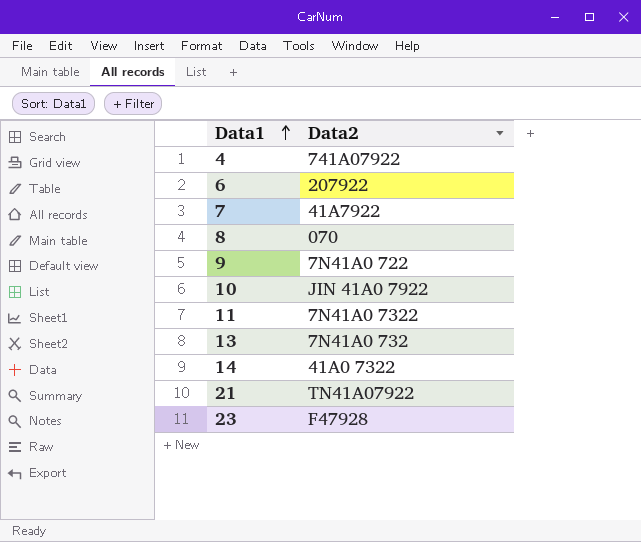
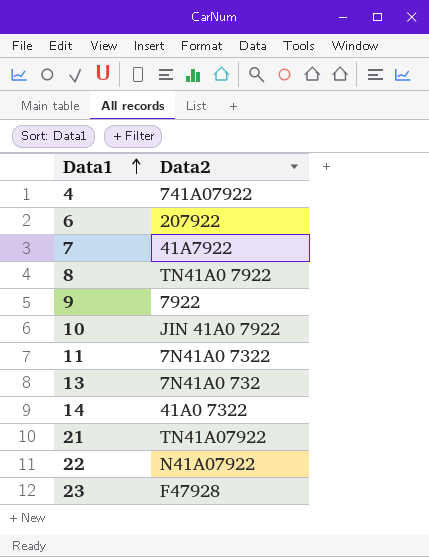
8 | Data2: 070 -> TN41A0 7922
9 | Data2: 7N41A0 722 -> 7922
row 22: none -> N41A07922

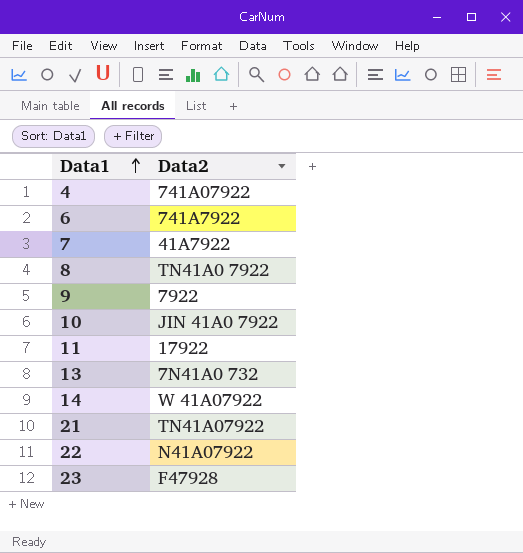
6 | Data2: 207922 -> 741A7922
11 | Data2: 7N41A0 7322 -> 17922
14 | Data2: 41A0 7322 -> W 41A07922

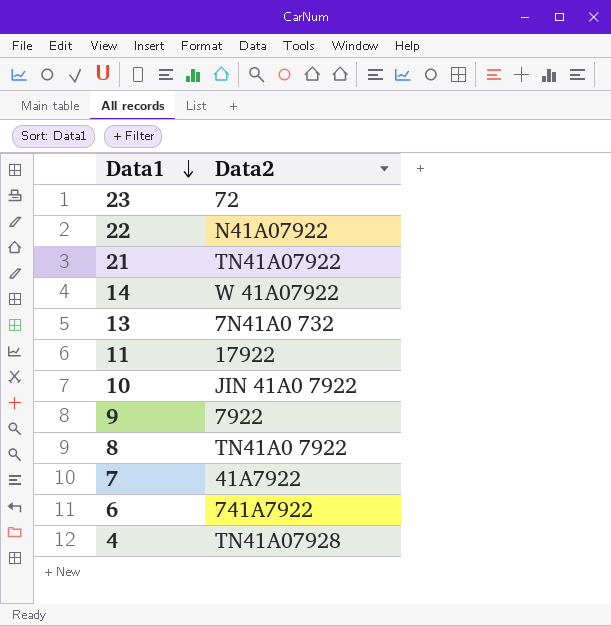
row order: Data1 ascending -> Data1 descending
23 | Data2: F47928 -> 72
4 | Data2: 741A07922 -> TN41A07928

